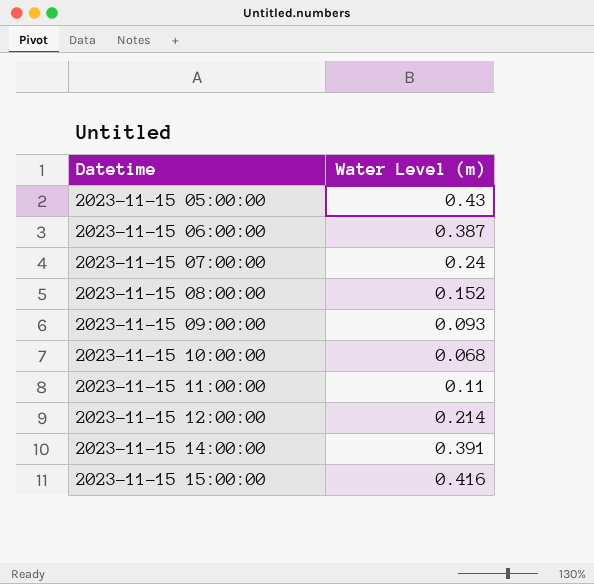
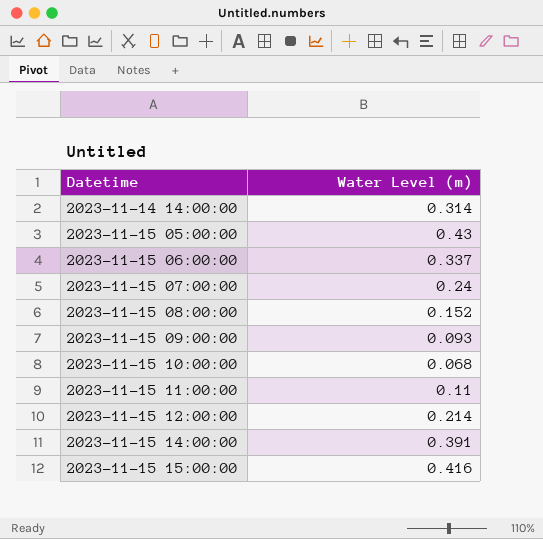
row 2023-11-14 14:00:00: none -> 0.314
2023-11-15 06:00:00 | Water Level (m): 0.387 -> 0.337

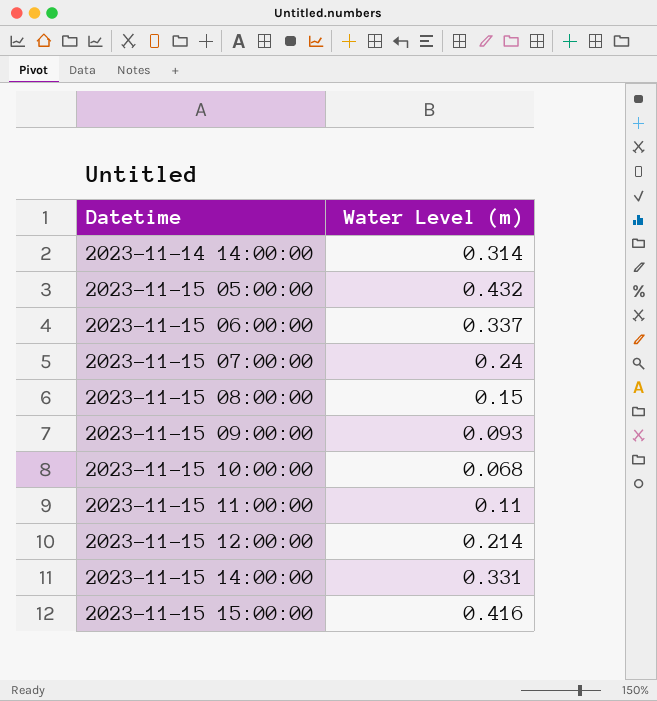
2023-11-15 05:00:00 | Water Level (m): 0.43 -> 0.432
2023-11-15 08:00:00 | Water Level (m): 0.152 -> 0.15
2023-11-15 14:00:00 | Water Level (m): 0.391 -> 0.331

